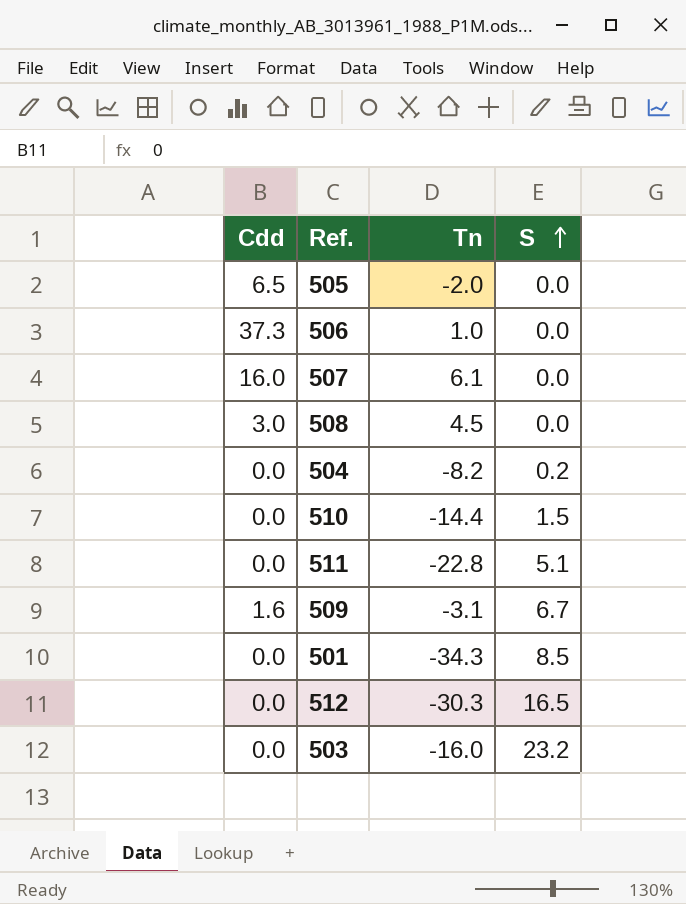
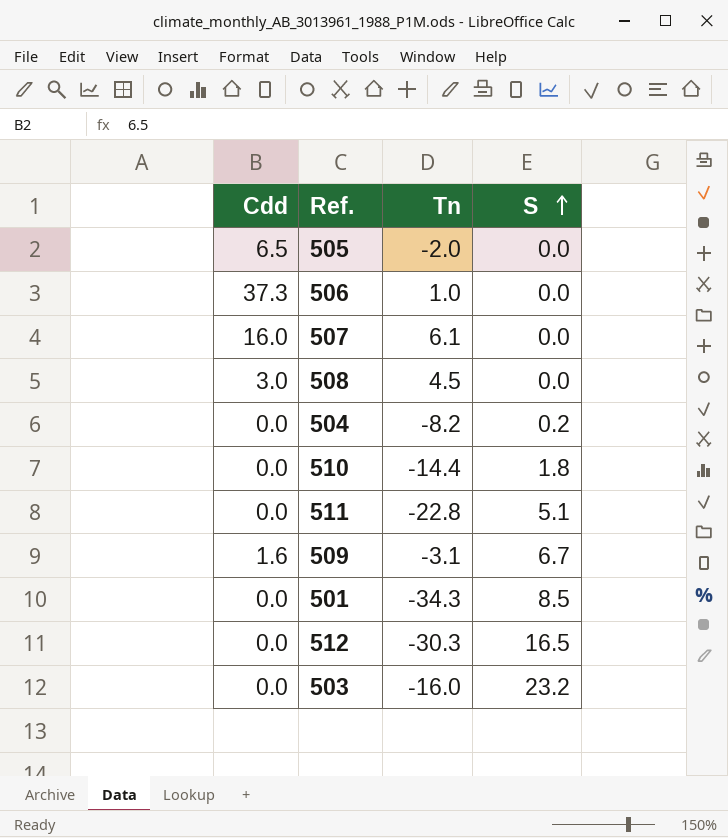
510 | S: 1.5 -> 1.8

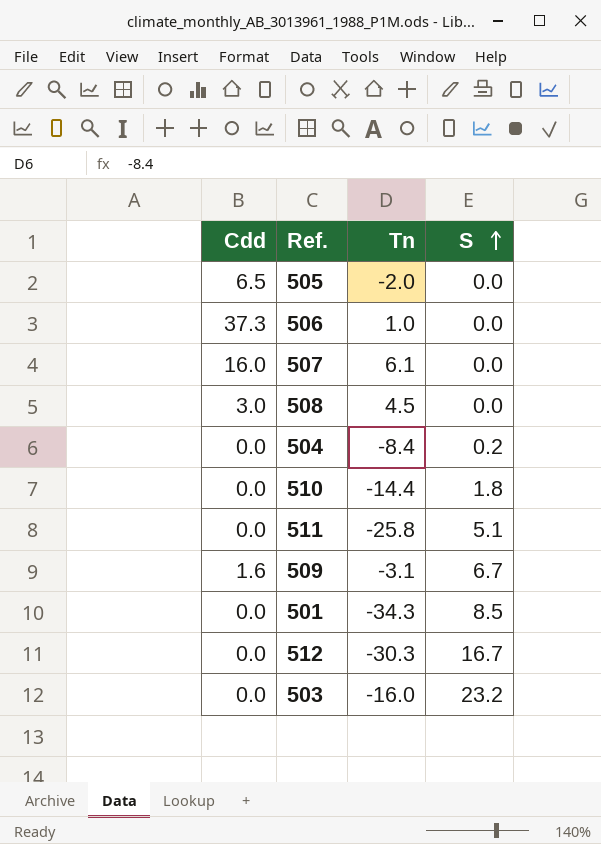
504 | Tn: -8.2 -> -8.4
511 | Tn: -22.8 -> -25.8
512 | S: 16.5 -> 16.7

